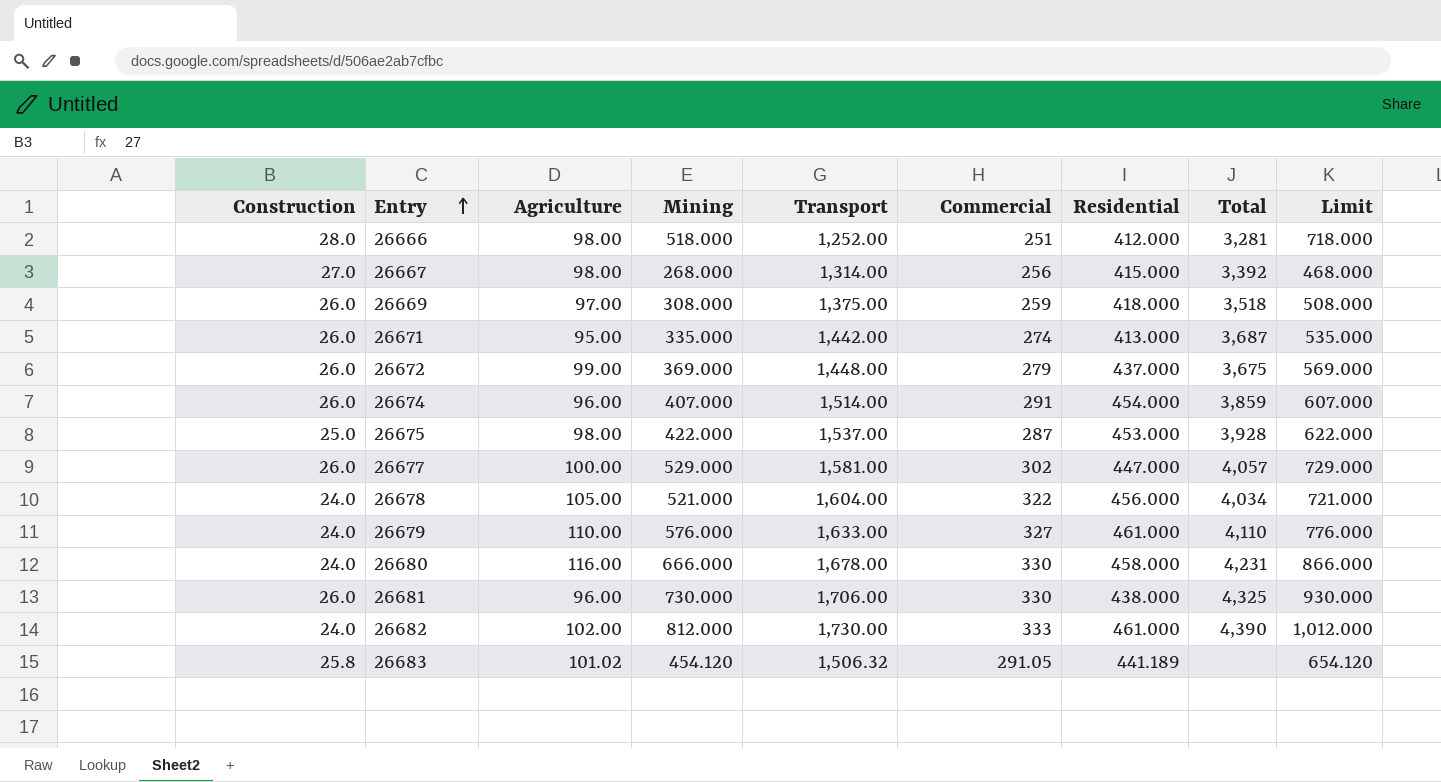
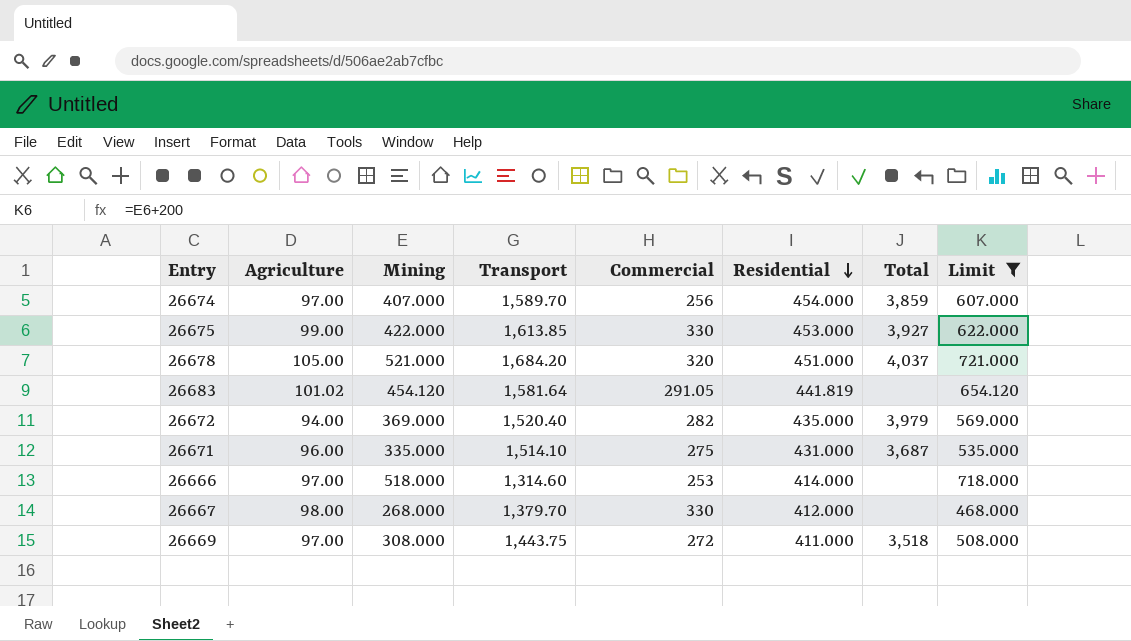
filter: none -> Limit <= 721.000
row order: Entry ascending -> Residential descending
column Construction | position: 1 -> none
26674 | Agriculture: 96.00 -> 97.00
26674 | Transport: 1,514.00 -> 1,589.70
26674 | Commercial: 291 -> 256
26675 | Agriculture: 98.00 -> 99.00
26675 | Transport: 1,537.00 -> 1,613.85
26675 | Commercial: 287 -> 330
26675 | Total: 3,928 -> 3,927
26678 | Transport: 1,604.00 -> 1,684.20
26678 | Commercial: 322 -> 320
26678 | Residential: 456.000 -> 451.000
26678 | Total: 4,034 -> 4,037
26683 | Transport: 1,506.32 -> 1,581.64
26683 | Residential: 441.189 -> 441.819
26672 | Agriculture: 99.00 -> 94.00
26672 | Transport: 1,448.00 -> 1,520.40
26672 | Commercial: 279 -> 282
26672 | Residential: 437.000 -> 435.000
26672 | Total: 3,675 -> 3,979
26671 | Agriculture: 95.00 -> 96.00
26671 | Transport: 1,442.00 -> 1,514.10
26671 | Commercial: 274 -> 275
26671 | Residential: 413.000 -> 431.000
26666 | Agriculture: 98.00 -> 97.00
26666 | Transport: 1,252.00 -> 1,314.60
26666 | Commercial: 251 -> 253
26666 | Residential: 412.000 -> 414.000
26666 | Total: 3,281 -> none
26667 | Transport: 1,314.00 -> 1,379.70
26667 | Commercial: 256 -> 330
26667 | Residential: 415.000 -> 412.000
26667 | Total: 3,392 -> none
26669 | Transport: 1,375.00 -> 1,443.75
26669 | Commercial: 259 -> 272
26669 | Residential: 418.000 -> 411.000

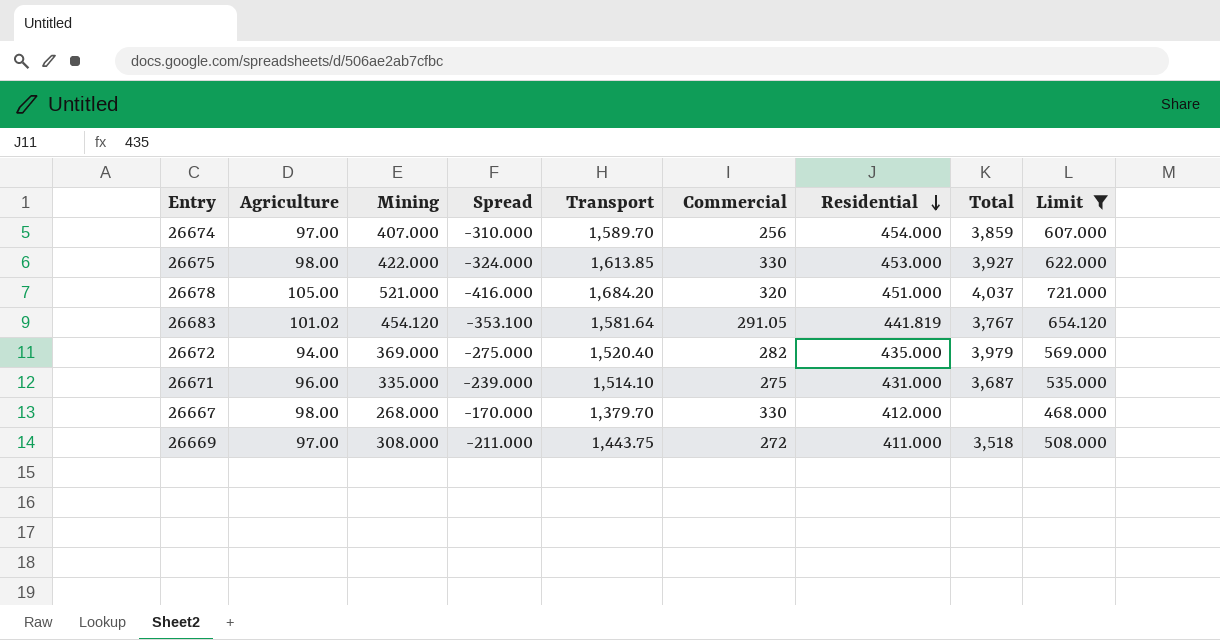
column Spread | formula: none -> [Agriculture] - [Mining]
row 26666: 97.00 | 518.000 | 1,314.60 | 253 | 414.000 | none | 718.000 -> none
26675 | Agriculture: 99.00 -> 98.00
26683 | Total: none -> 3,767

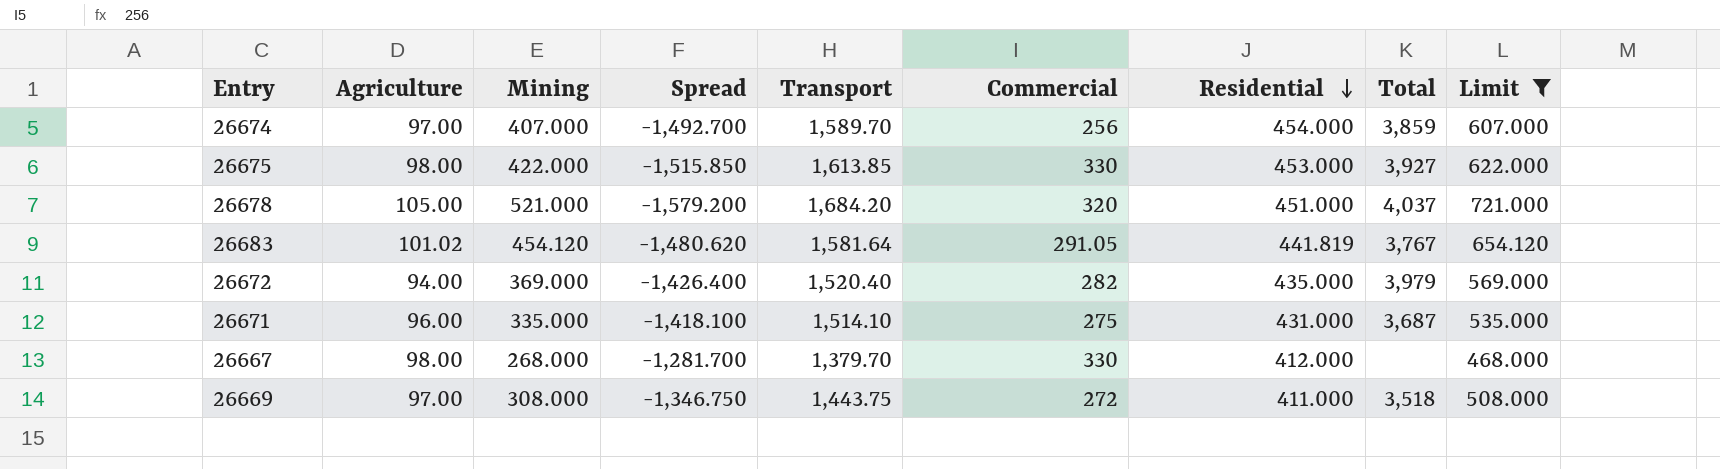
column Spread | formula: [Agriculture] - [Mining] -> [Agriculture] - [Transport]

